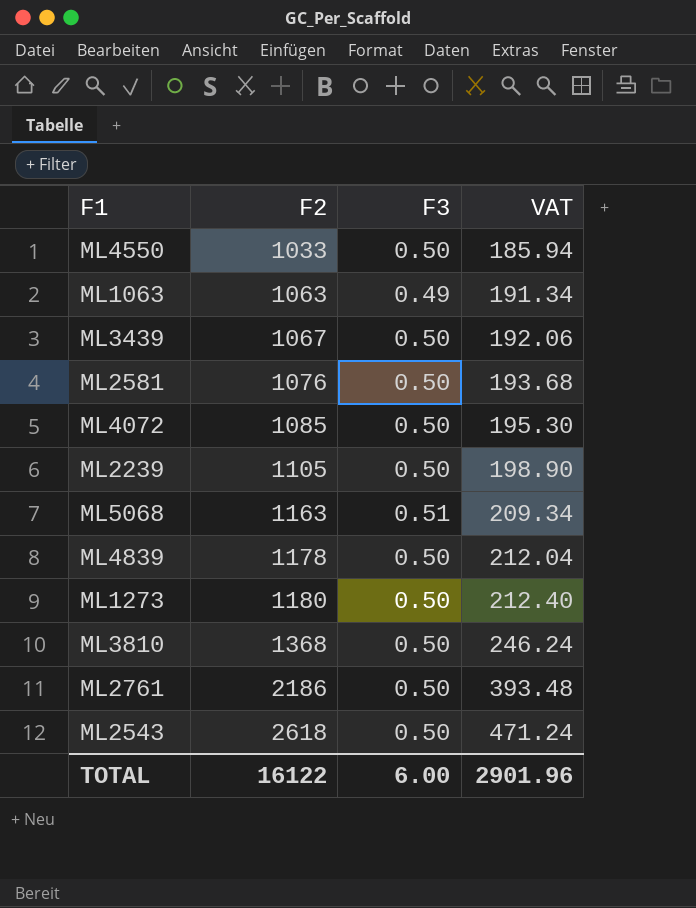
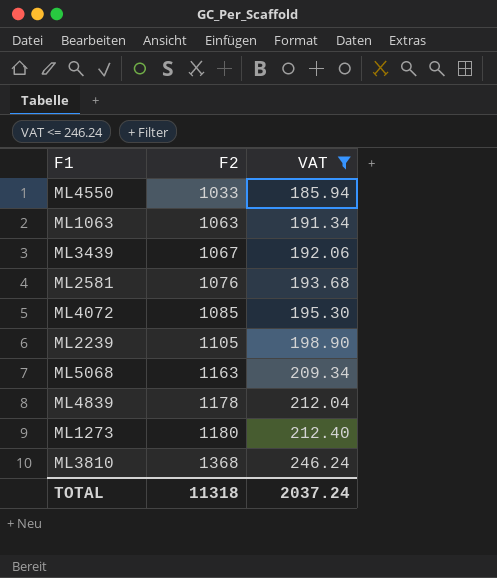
filter: none -> VAT <= 246.24
column F3 | position: 3 -> none
TOTAL | F2: 16122 -> 11318
TOTAL | VAT: 2901.96 -> 2037.24

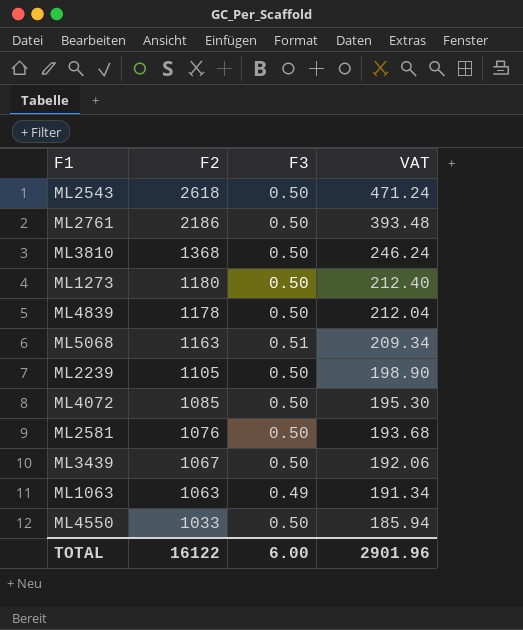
filter: VAT <= 246.24 -> none
row order: F2 ascending -> F2 descending
column F3 | position: none -> 3
TOTAL | F2: 11318 -> 16122
TOTAL | VAT: 2037.24 -> 2901.96

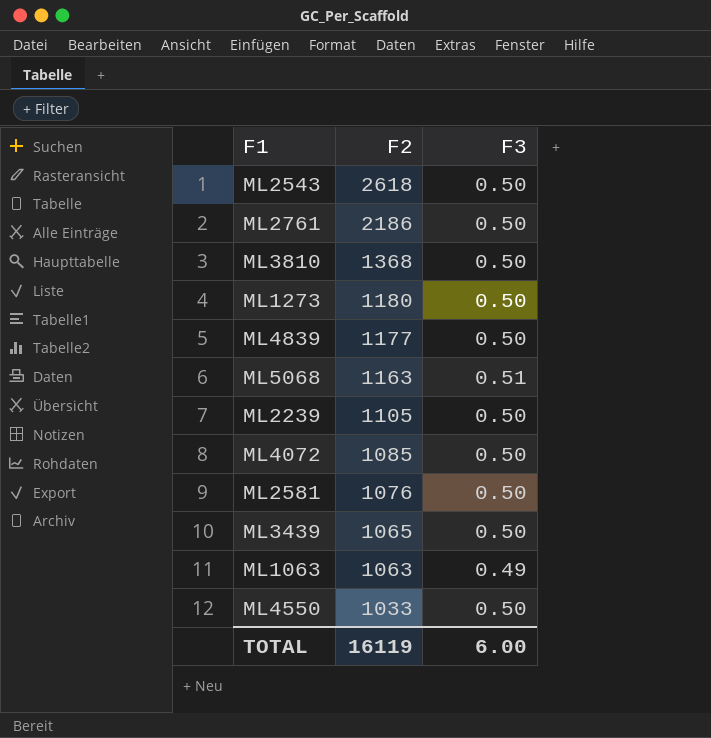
column VAT | formula: [F2] * 0.18 -> none
ML4839 | F2: 1178 -> 1177
ML3439 | F2: 1067 -> 1065
TOTAL | F2: 16122 -> 16119

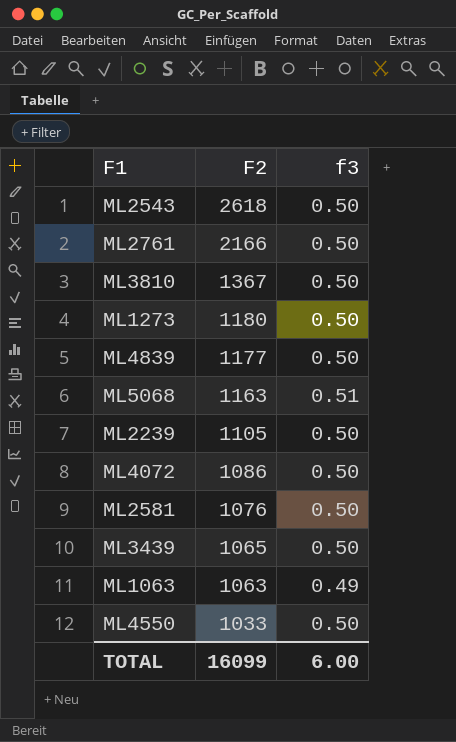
column name: F3 -> f3
ML2761 | F2: 2186 -> 2166
ML3810 | F2: 1368 -> 1367
ML4072 | F2: 1085 -> 1086
TOTAL | F2: 16119 -> 16099

